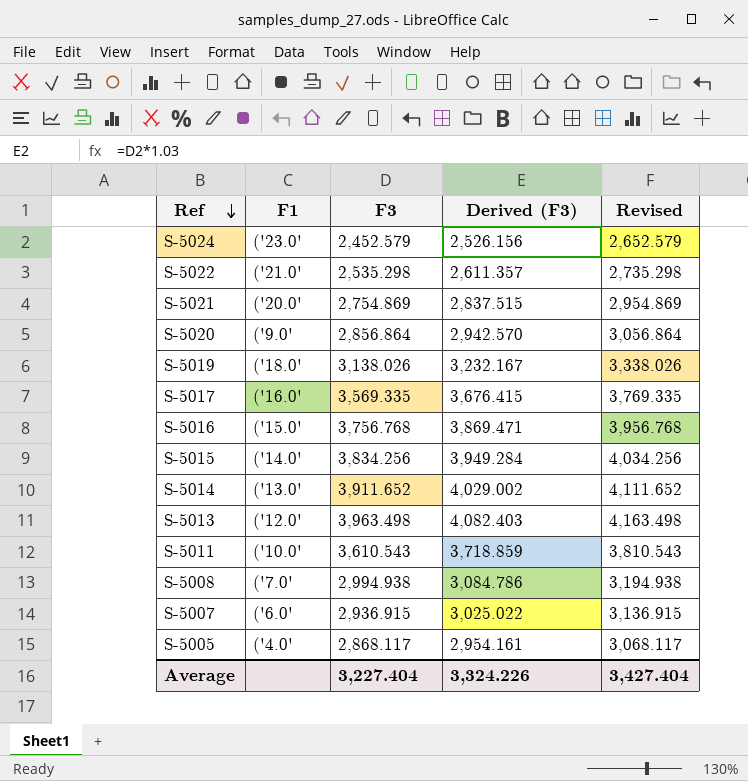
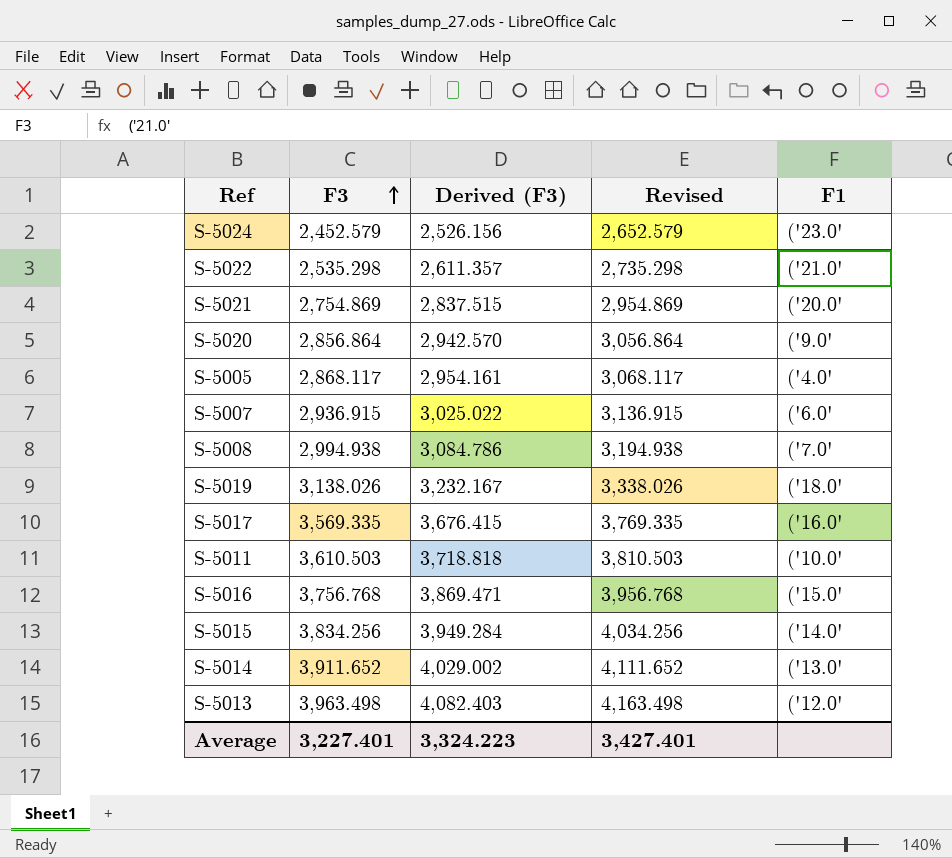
row order: Ref descending -> F3 ascending
column F1 | position: 2 -> 5
S-5011 | F3: 3,610.543 -> 3,610.503
S-5011 | Derived (F3): 3,718.859 -> 3,718.818
S-5011 | Revised: 3,810.543 -> 3,810.503
Average | F3: 3,227.404 -> 3,227.401
Average | Derived (F3): 3,324.226 -> 3,324.223
Average | Revised: 3,427.404 -> 3,427.401

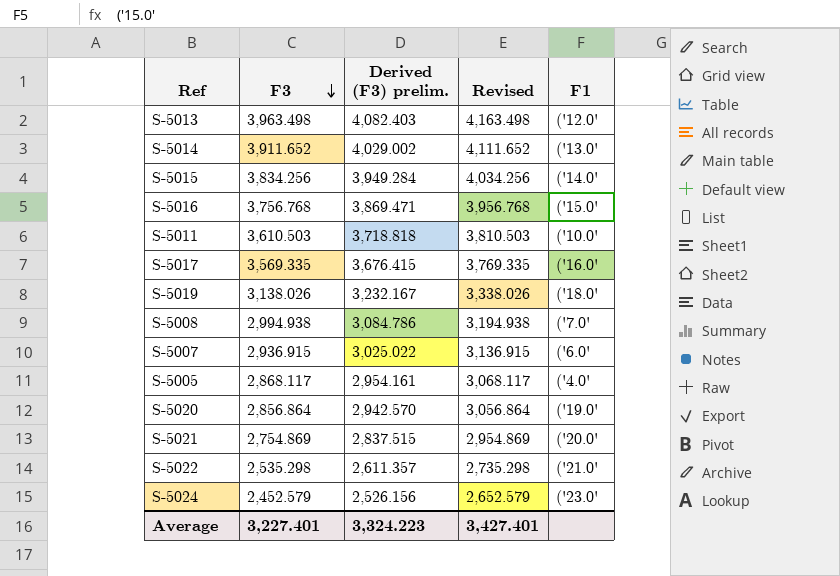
row order: F3 ascending -> F3 descending
column name: Derived (F3) -> Derived (F3) prelim.
S-5020 | F1: ('9.0' -> ('19.0'

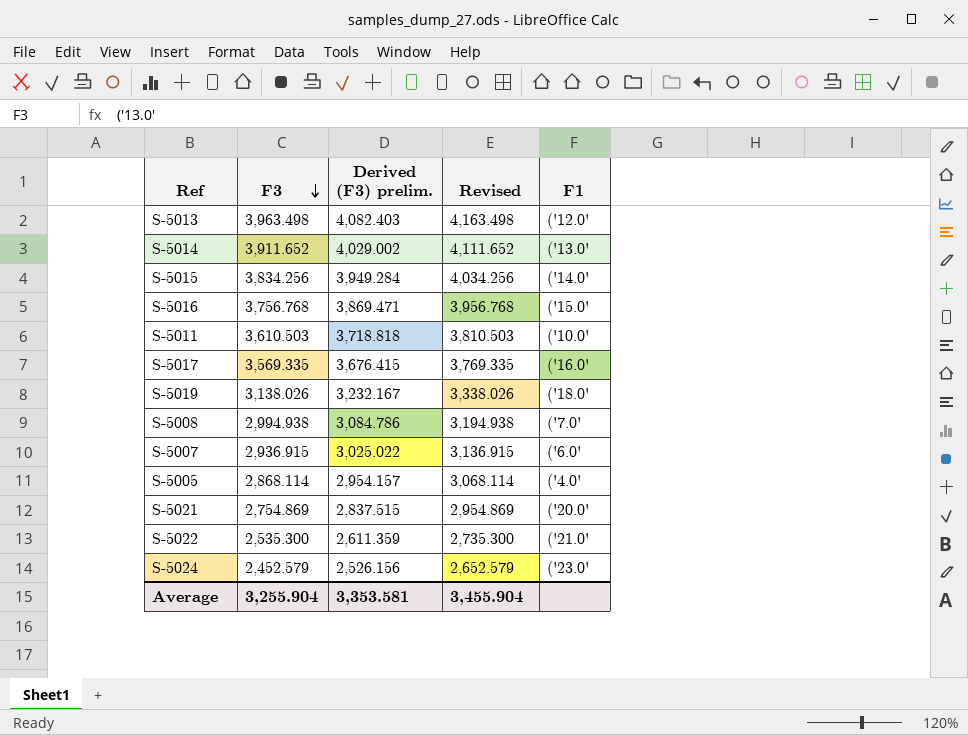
row S-5020: 2,856.864 | 2,942.570 | 3,056.864 | ('19.0' -> none
S-5005 | F3: 2,868.117 -> 2,868.114
S-5005 | Derived (F3) prelim.: 2,954.161 -> 2,954.157
S-5005 | Revised: 3,068.117 -> 3,068.114
S-5022 | F3: 2,535.298 -> 2,535.300
S-5022 | Derived (F3) prelim.: 2,611.357 -> 2,611.359
S-5022 | Revised: 2,735.298 -> 2,735.300
Average | F3: 3,227.401 -> 3,255.904
Average | Derived (F3) prelim.: 3,324.223 -> 3,353.581
Average | Revised: 3,427.401 -> 3,455.904

